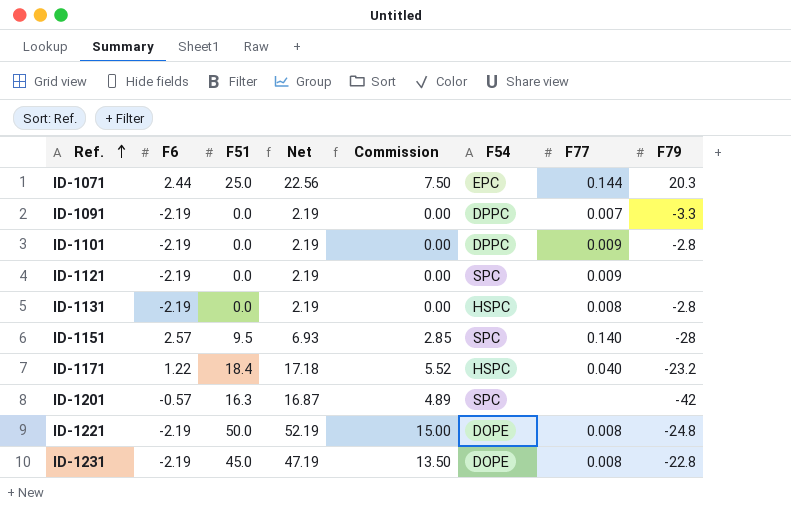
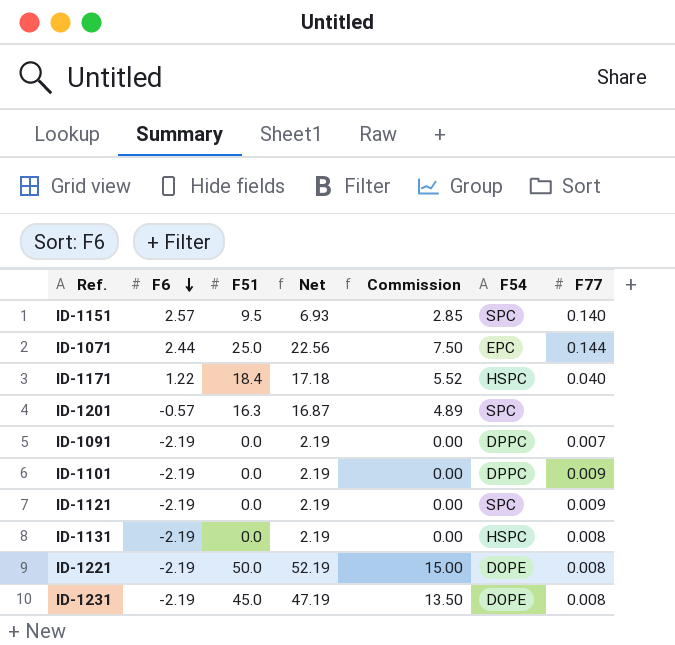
row order: Ref. ascending -> F6 descending
column F79 | position: 8 -> none

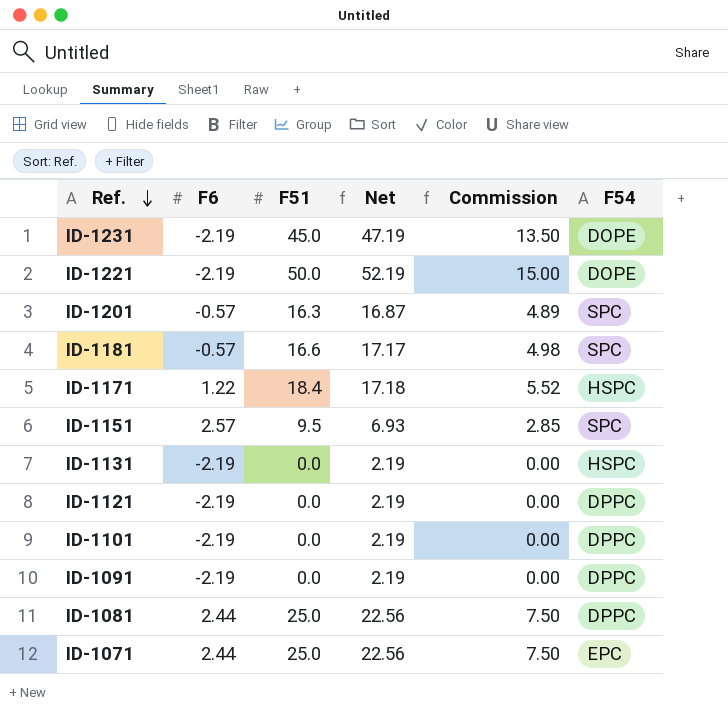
row order: F6 descending -> Ref. descending
column F77 | position: 7 -> none
row ID-1181: none -> -0.57 | 16.6 | 17.17 | 4.98 | SPC
ID-1121 | F54: SPC -> DPPC
row ID-1081: none -> 2.44 | 25.0 | 22.56 | 7.50 | DPPC

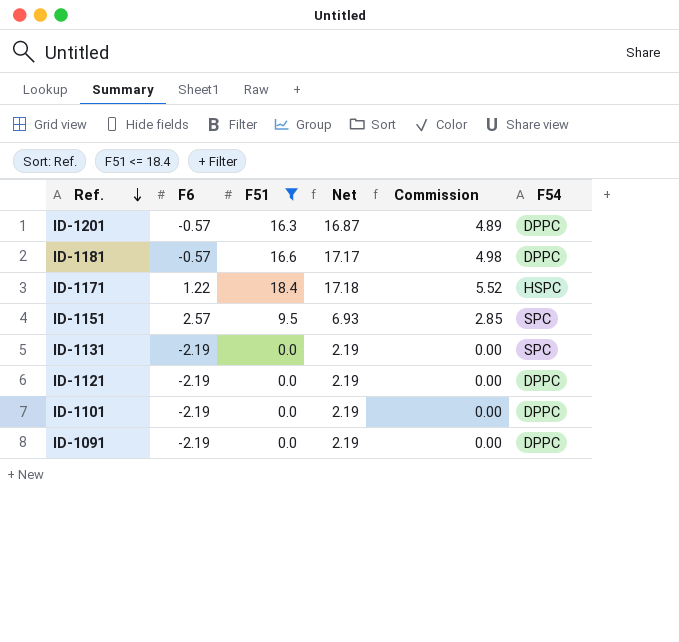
filter: none -> F51 <= 18.4
ID-1201 | F54: SPC -> DPPC
ID-1181 | F54: SPC -> DPPC
ID-1131 | F54: HSPC -> SPC

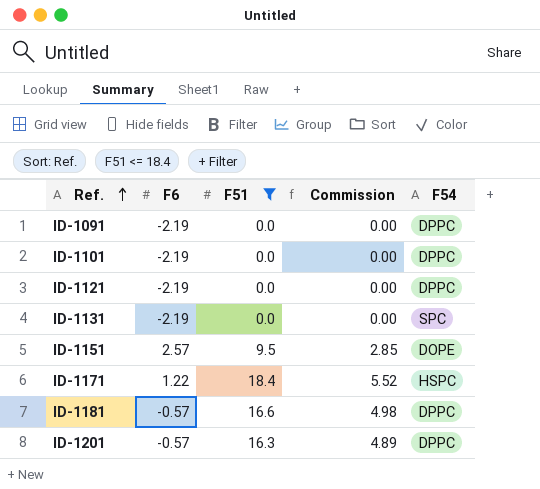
row order: Ref. descending -> Ref. ascending
column Net | formula: [F51] - [F6] -> none
ID-1151 | F54: SPC -> DOPE

